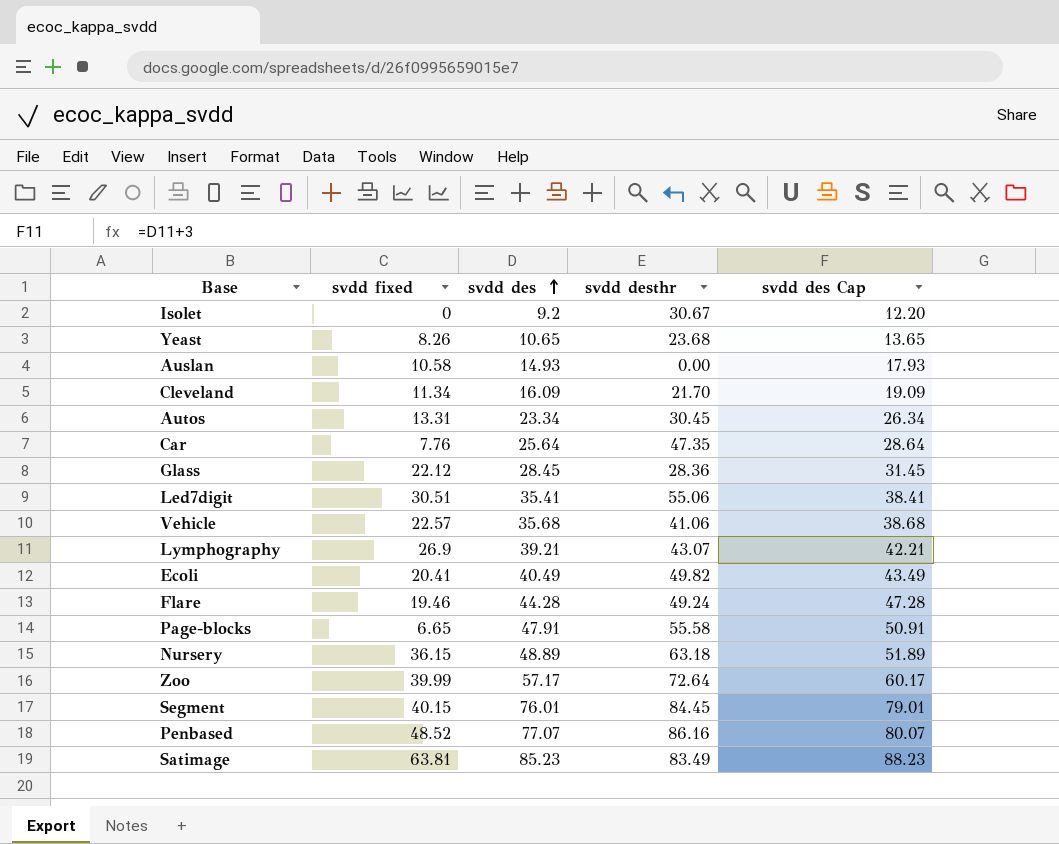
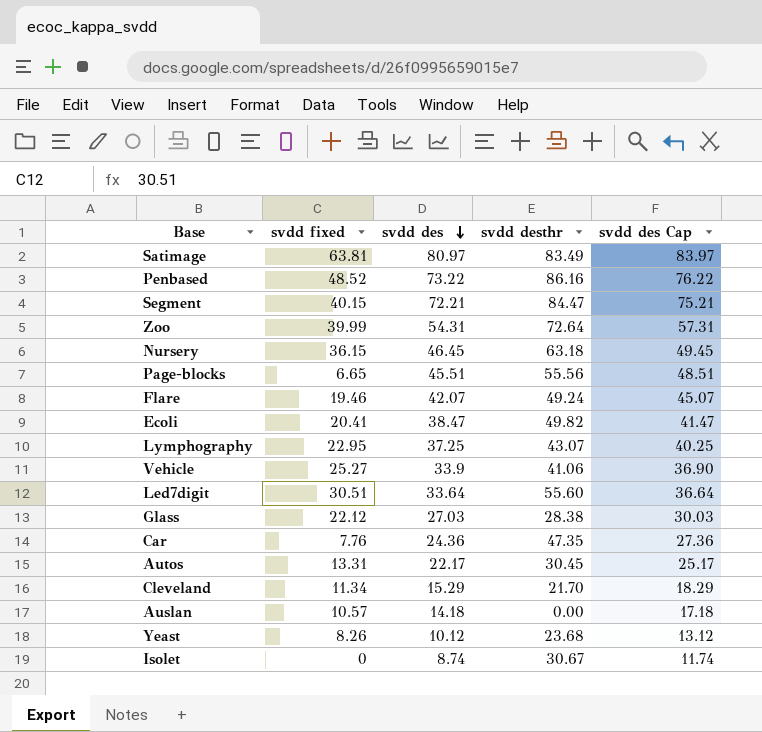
row order: svdd des ascending -> svdd des descending
Satimage | svdd des: 85.23 -> 80.97
Satimage | svdd des Cap: 88.23 -> 83.97
Penbased | svdd des: 77.07 -> 73.22
Penbased | svdd des Cap: 80.07 -> 76.22
Segment | svdd des: 76.01 -> 72.21
Segment | svdd desthr: 84.45 -> 84.47
Segment | svdd des Cap: 79.01 -> 75.21
Zoo | svdd des: 57.17 -> 54.31
Zoo | svdd des Cap: 60.17 -> 57.31
Nursery | svdd des: 48.89 -> 46.45
Nursery | svdd des Cap: 51.89 -> 49.45
Page-blocks | svdd des: 47.91 -> 45.51
Page-blocks | svdd desthr: 55.58 -> 55.56
Page-blocks | svdd des Cap: 50.91 -> 48.51
Flare | svdd des: 44.28 -> 42.07
Flare | svdd des Cap: 47.28 -> 45.07
Ecoli | svdd des: 40.49 -> 38.47
Ecoli | svdd des Cap: 43.49 -> 41.47
Lymphography | svdd fixed: 26.9 -> 22.95
Lymphography | svdd des: 39.21 -> 37.25
Lymphography | svdd des Cap: 42.21 -> 40.25
Vehicle | svdd fixed: 22.57 -> 25.27
Vehicle | svdd des: 35.68 -> 33.9
Vehicle | svdd des Cap: 38.68 -> 36.90
Led7digit | svdd des: 35.41 -> 33.64
Led7digit | svdd desthr: 55.06 -> 55.60
Led7digit | svdd des Cap: 38.41 -> 36.64
Glass | svdd des: 28.45 -> 27.03
Glass | svdd desthr: 28.36 -> 28.38
Glass | svdd des Cap: 31.45 -> 30.03
Car | svdd des: 25.64 -> 24.36
Car | svdd des Cap: 28.64 -> 27.36
Autos | svdd des: 23.34 -> 22.17
Autos | svdd des Cap: 26.34 -> 25.17
Cleveland | svdd des: 16.09 -> 15.29
Cleveland | svdd des Cap: 19.09 -> 18.29
Auslan | svdd fixed: 10.58 -> 10.57
Auslan | svdd des: 14.93 -> 14.18
Auslan | svdd des Cap: 17.93 -> 17.18
Yeast | svdd des: 10.65 -> 10.12
Yeast | svdd des Cap: 13.65 -> 13.12
Isolet | svdd des: 9.2 -> 8.74
Isolet | svdd des Cap: 12.20 -> 11.74

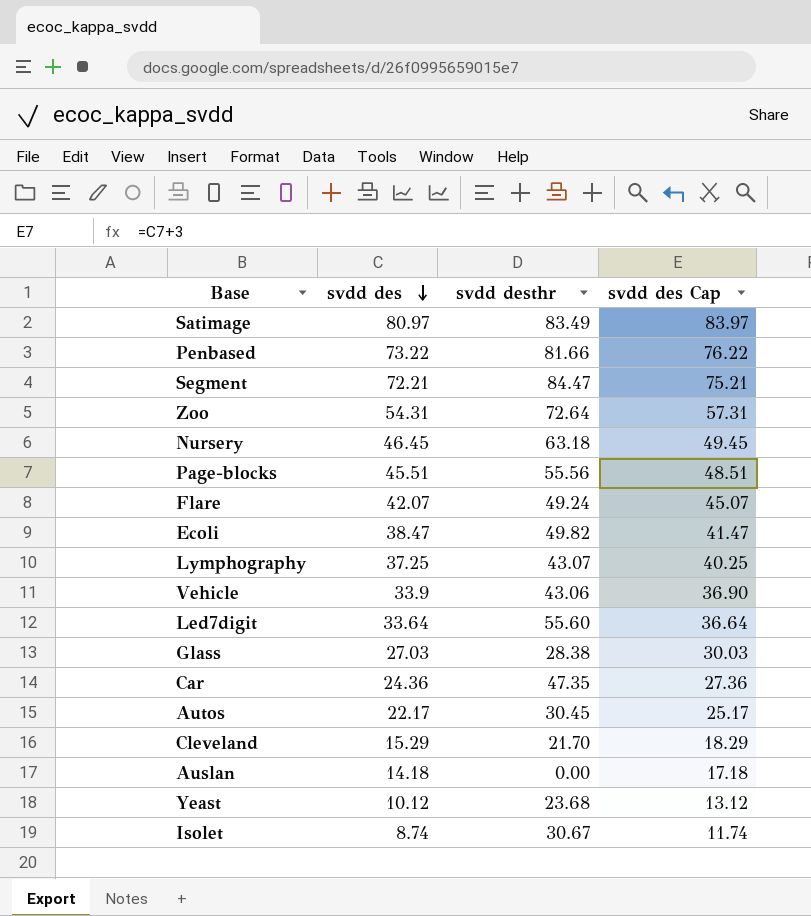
column svdd fixed | position: 2 -> none
Penbased | svdd desthr: 86.16 -> 81.66
Vehicle | svdd desthr: 41.06 -> 43.06

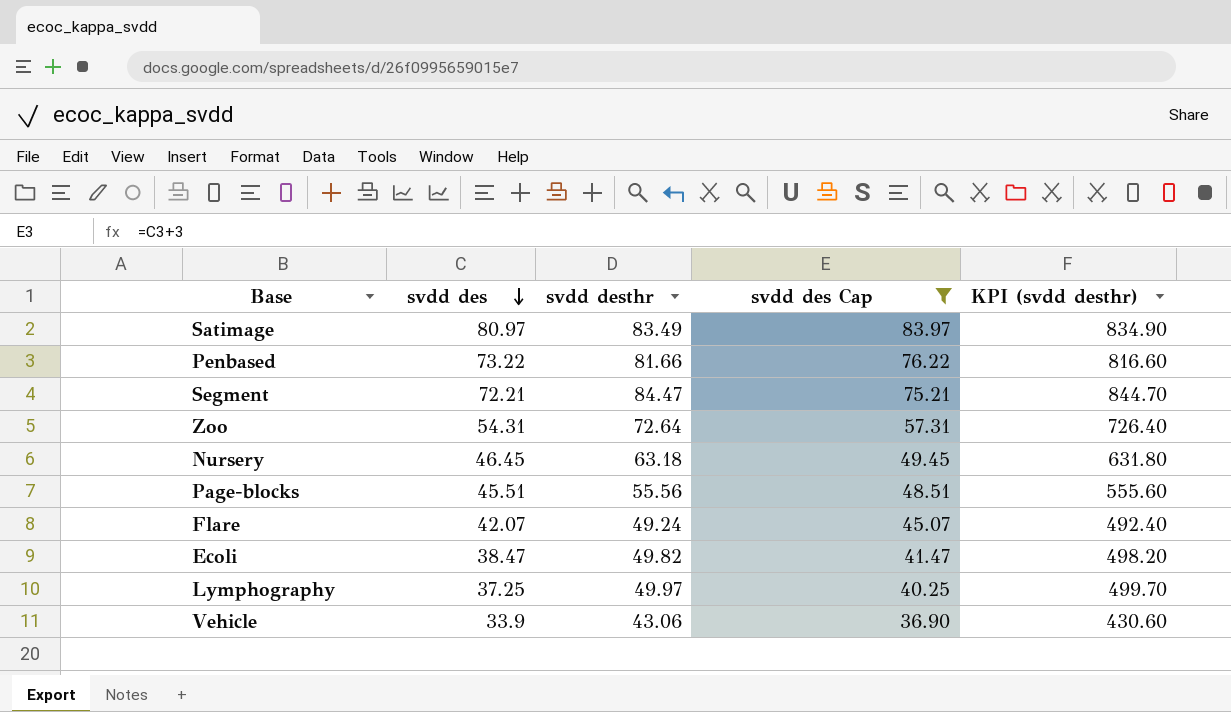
filter: none -> svdd des Cap >= 36.90
column KPI (svdd desthr) | formula: none -> [svdd desthr] * 10
Lymphography | svdd desthr: 43.07 -> 49.97

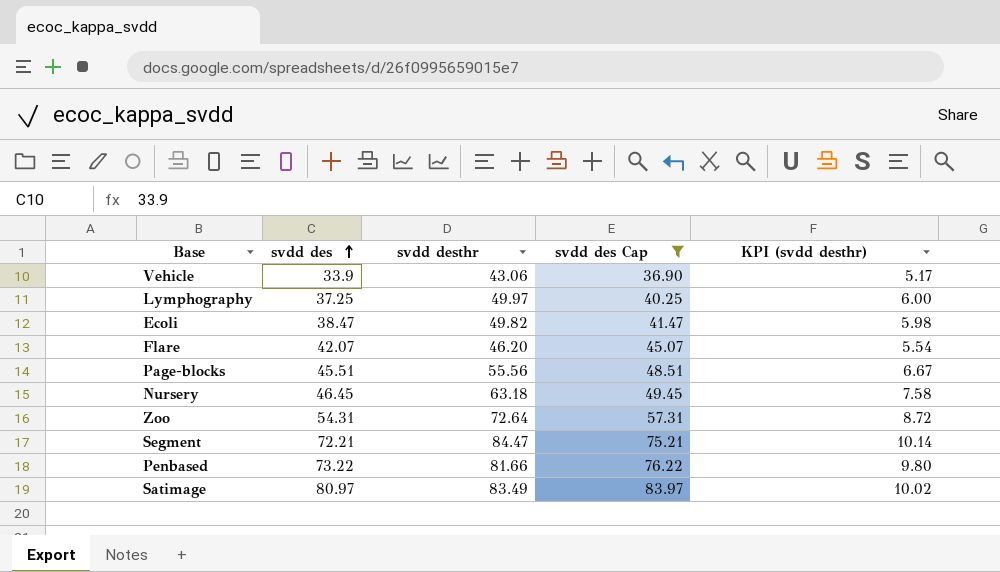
row order: svdd des descending -> svdd des ascending
column KPI (svdd desthr) | formula: [svdd desthr] * 10 -> [svdd desthr] * 0.12
Flare | svdd desthr: 49.24 -> 46.20

